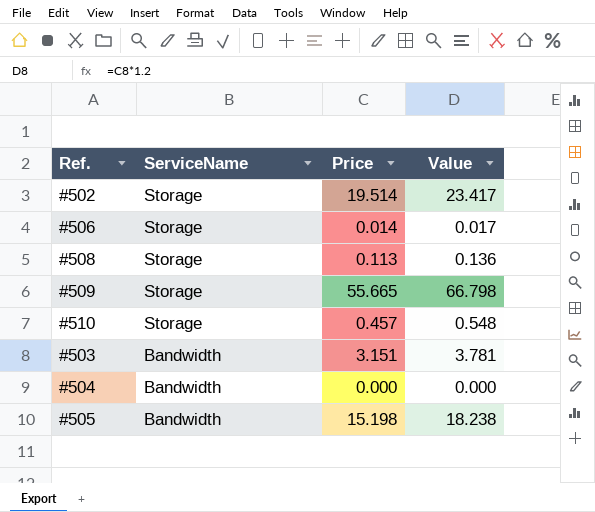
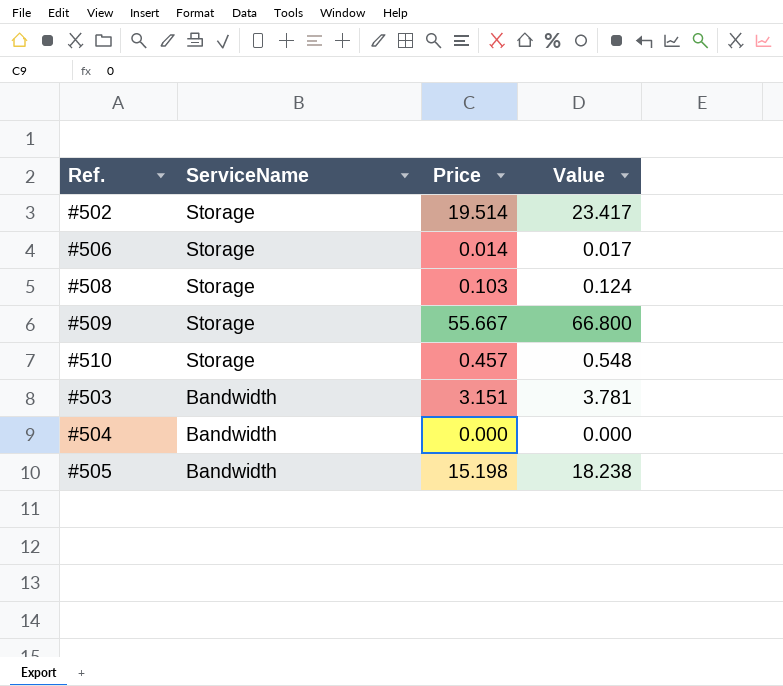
#508 | Price: 0.113 -> 0.103
#508 | Value: 0.136 -> 0.124
#509 | Price: 55.665 -> 55.667
#509 | Value: 66.798 -> 66.800

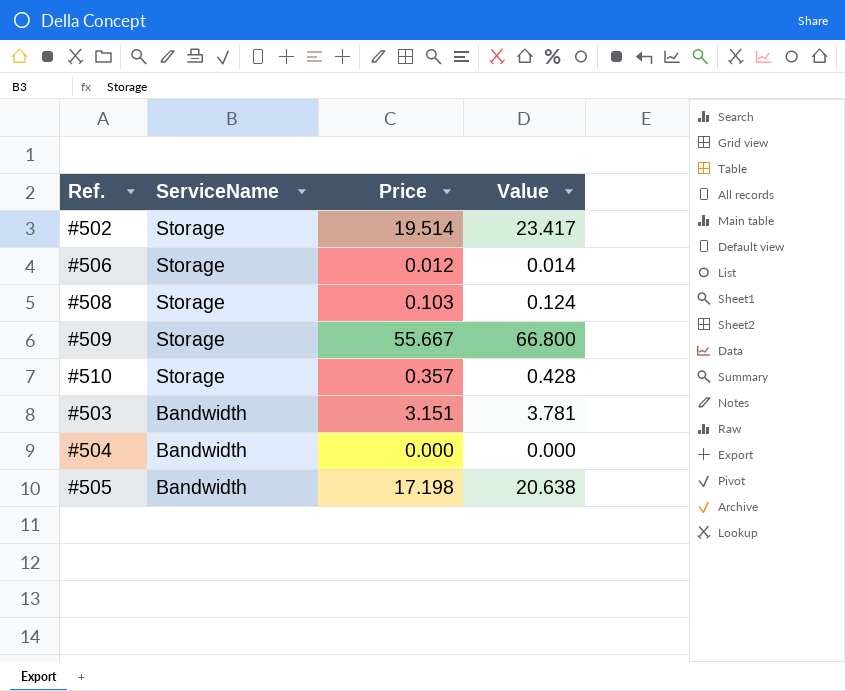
#506 | Price: 0.014 -> 0.012
#506 | Value: 0.017 -> 0.014
#510 | Price: 0.457 -> 0.357
#510 | Value: 0.548 -> 0.428
#505 | Price: 15.198 -> 17.198
#505 | Value: 18.238 -> 20.638

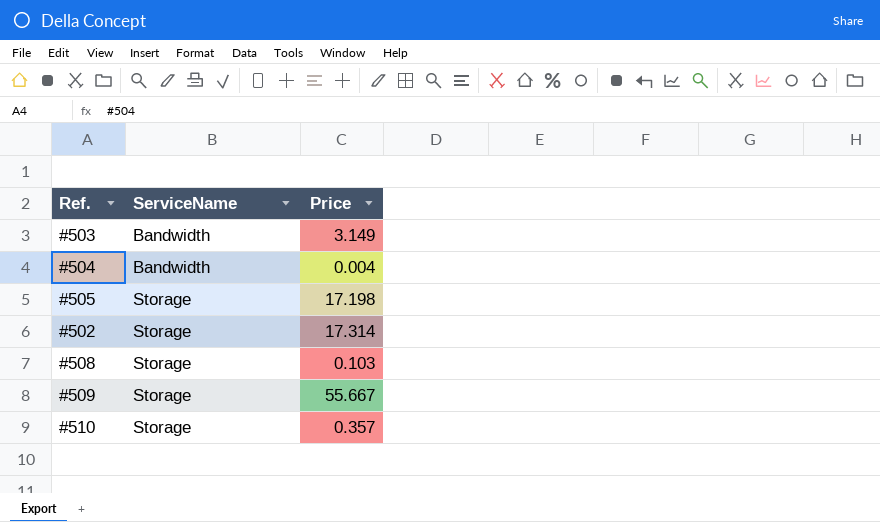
row order: ServiceName descending -> ServiceName ascending
column Value | formula: [Price] * 1.2 -> none
row #506: Storage | 0.012 | 0.014 -> none
#503 | Price: 3.151 -> 3.149
#504 | Price: 0.000 -> 0.004
#505 | ServiceName: Bandwidth -> Storage
#502 | Price: 19.514 -> 17.314

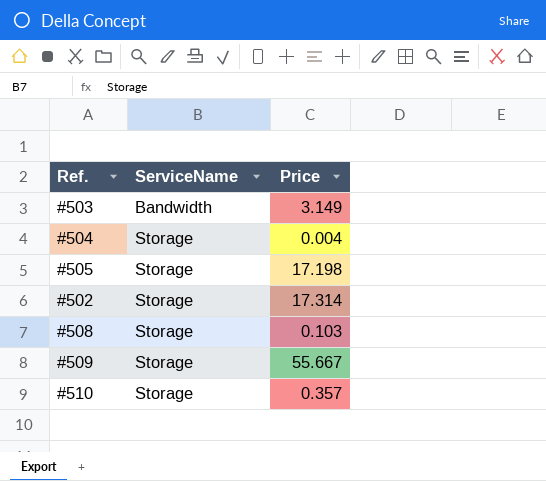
#504 | ServiceName: Bandwidth -> Storage

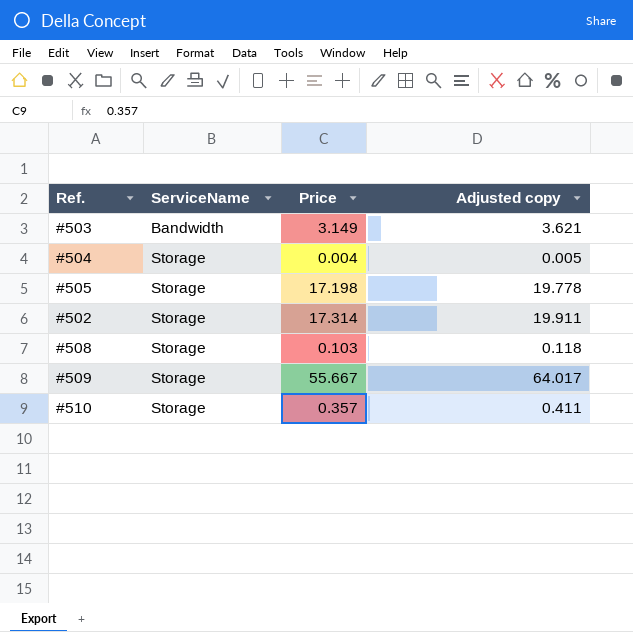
column Adjusted copy | formula: none -> [Price] * 1.15

